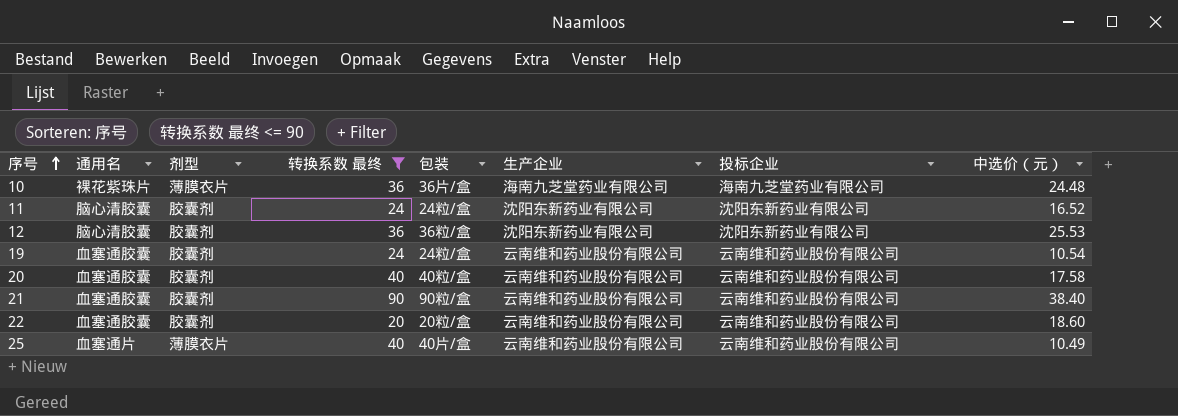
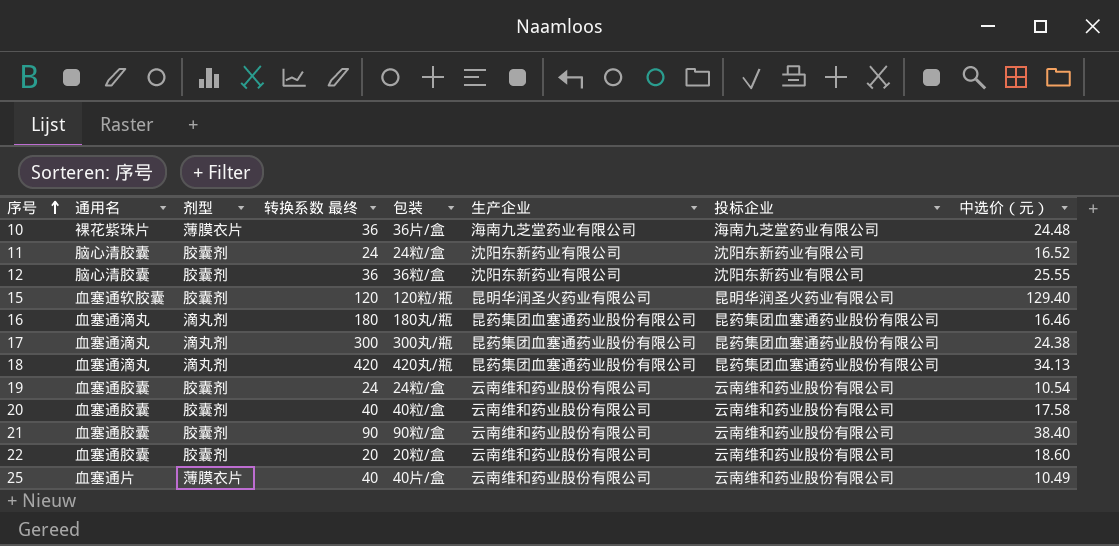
filter: 转换系数 最终 <= 90 -> none
12 | 中选价（元）: 25.53 -> 25.55

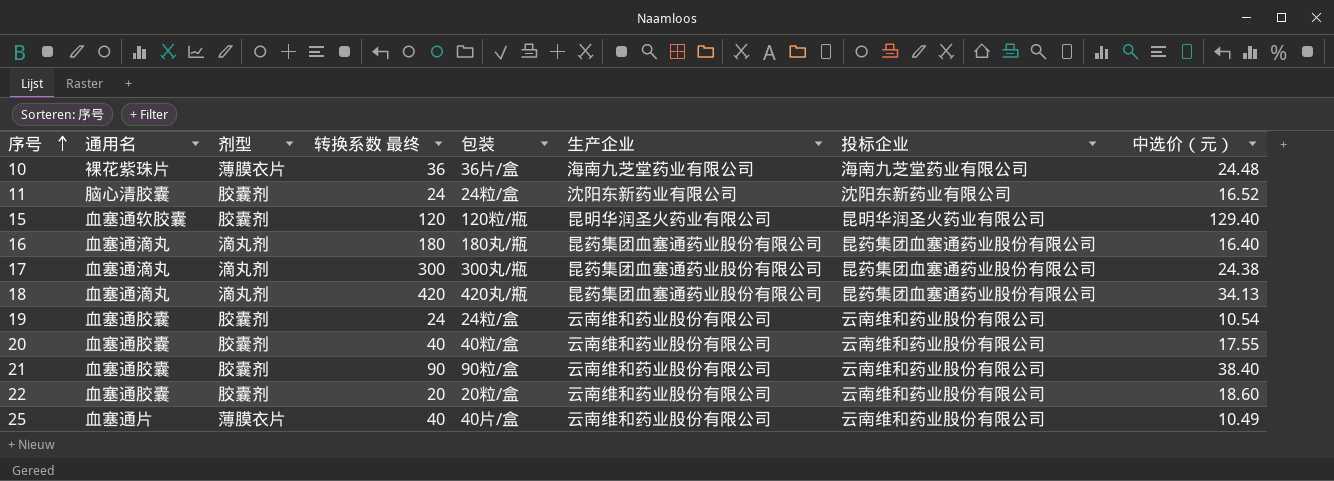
row 12: 脑心清胶囊 | 胶囊剂 | 36 | 36粒/盒 | 沈阳东新药业有限公司 | 沈阳东新药业有限公司 | 25.55 -> none
16 | 中选价（元）: 16.46 -> 16.40
20 | 中选价（元）: 17.58 -> 17.55

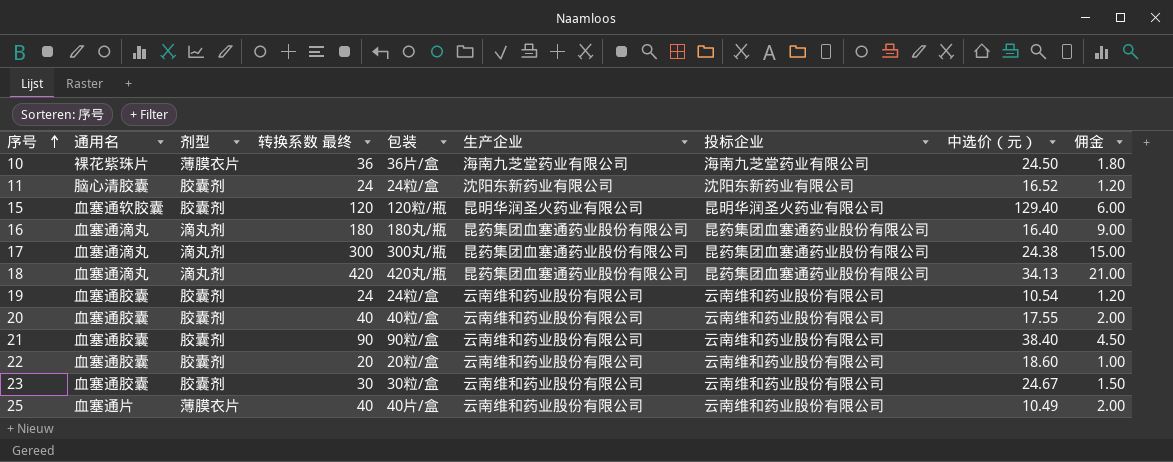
column 佣金 | formula: none -> [转换系数 最终] * 0.05
10 | 中选价（元）: 24.48 -> 24.50
row 23: none -> 血塞通胶囊 | 胶囊剂 | 30 | 30粒/盒 | 云南维和药业股份有限公司 | 云南维和药业股份有限公司 | 24.67 | 1.50

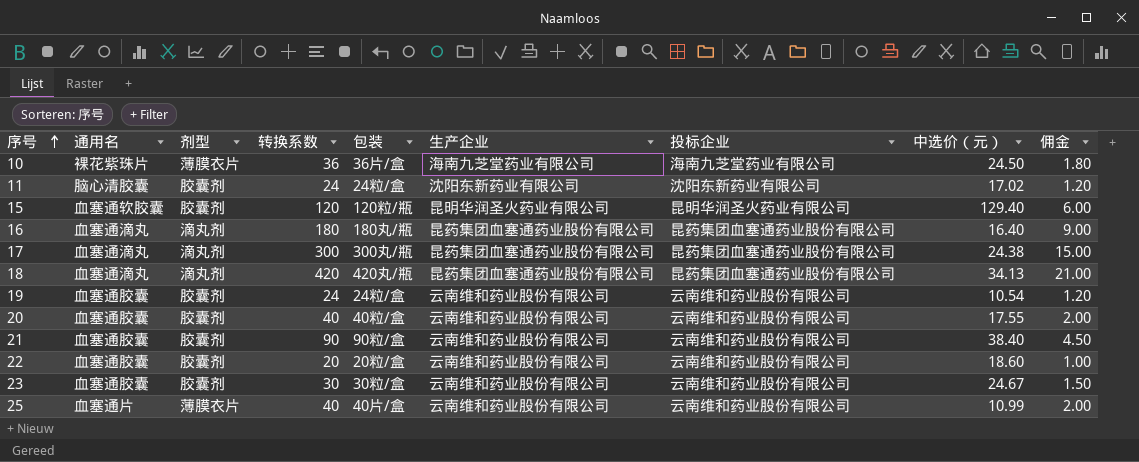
column name: 转换系数 最终 -> 转换系数
11 | 中选价（元）: 16.52 -> 17.02
25 | 中选价（元）: 10.49 -> 10.99

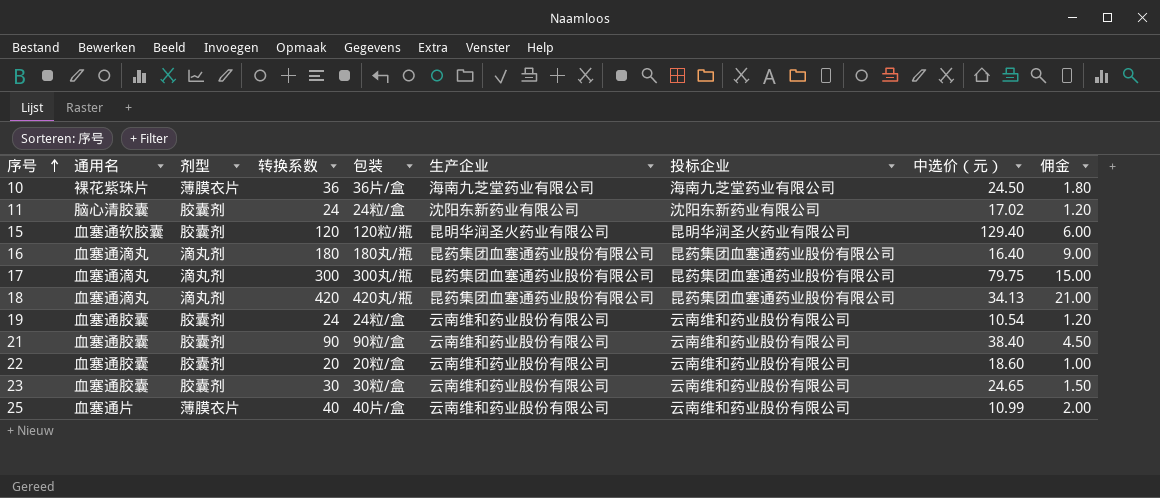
row 20: 血塞通胶囊 | 胶囊剂 | 40 | 40粒/盒 | 云南维和药业股份有限公司 | 云南维和药业股份有限公司 | 17.55 | 2.00 -> none
17 | 中选价（元）: 24.38 -> 79.75
23 | 中选价（元）: 24.67 -> 24.65

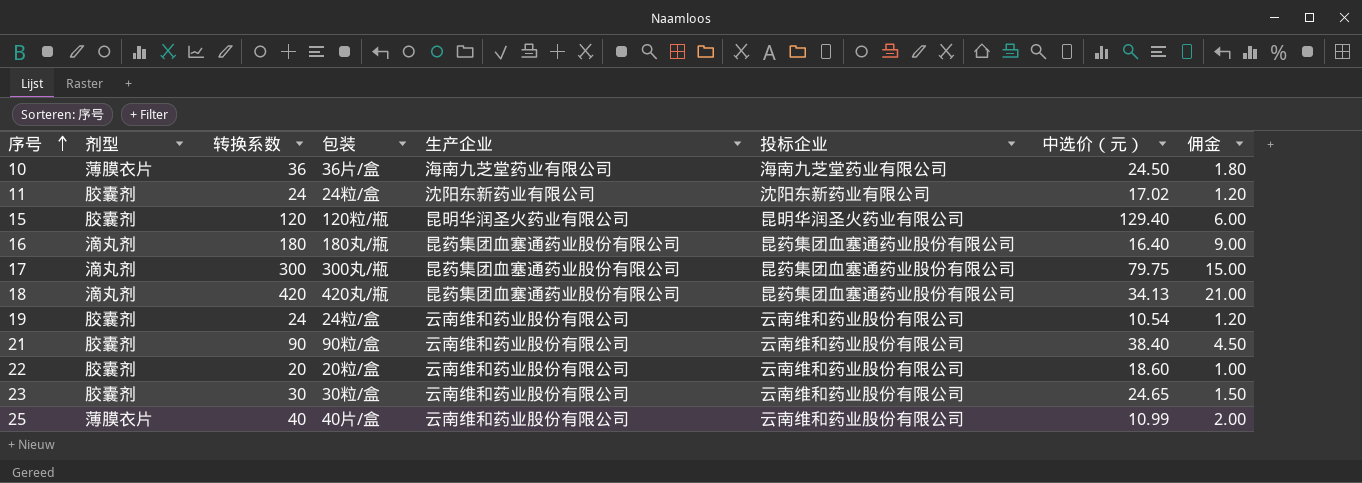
column 通用名 | position: 2 -> none

